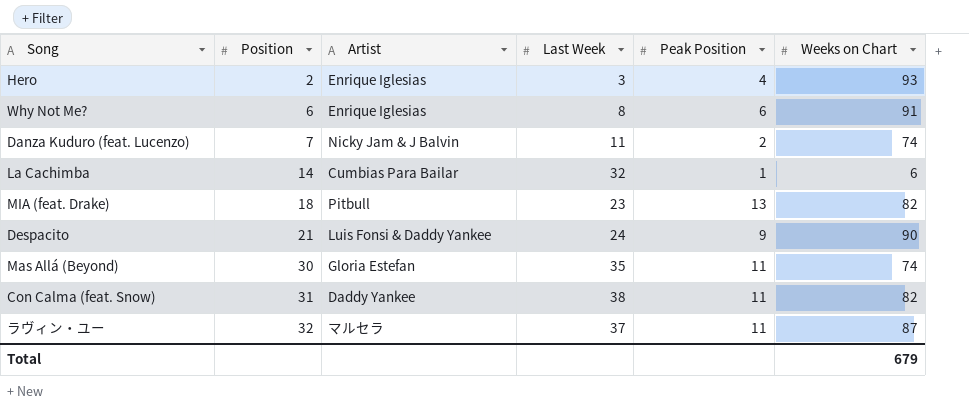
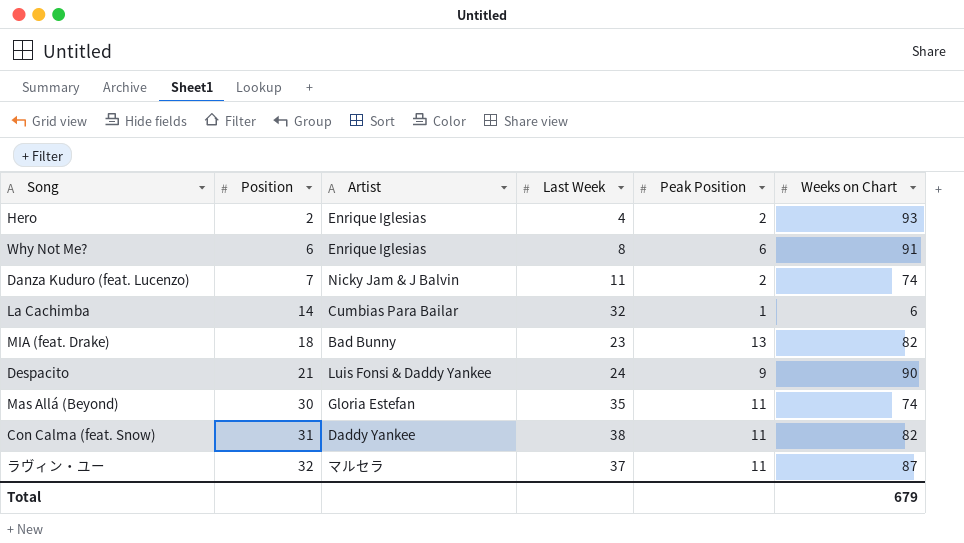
Hero | Last Week: 3 -> 4
Hero | Peak Position: 4 -> 2
MIA (feat. Drake) | Artist: Pitbull -> Bad Bunny

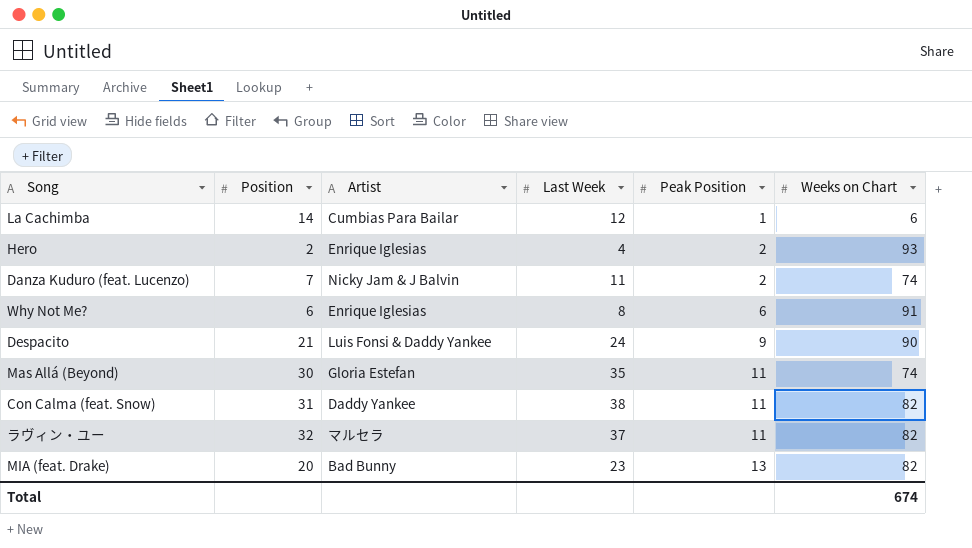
row order: Position ascending -> Peak Position ascending
La Cachimba | Last Week: 32 -> 12
ラヴィン・ユー | Weeks on Chart: 87 -> 82
MIA (feat. Drake) | Position: 18 -> 20
Total | Weeks on Chart: 679 -> 674

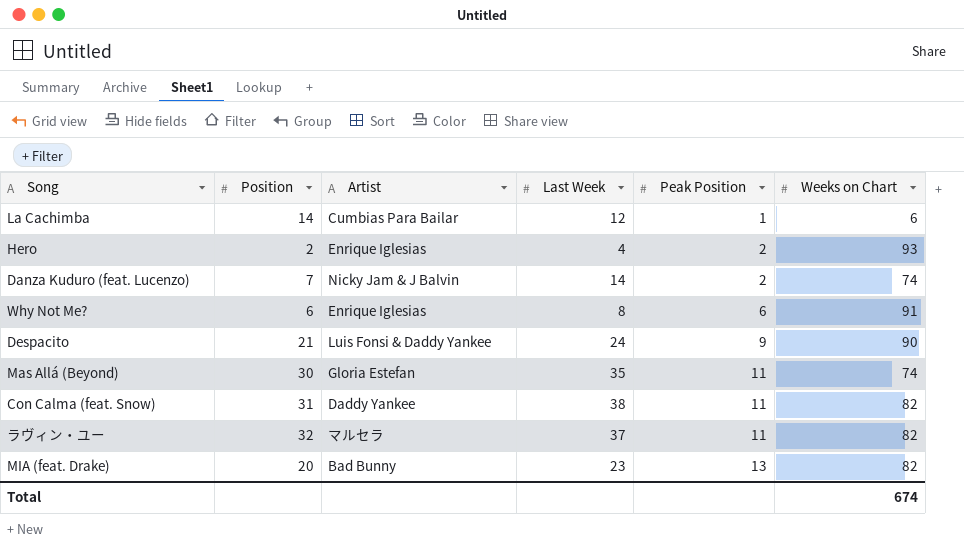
Danza Kuduro (feat. Lucenzo) | Last Week: 11 -> 14

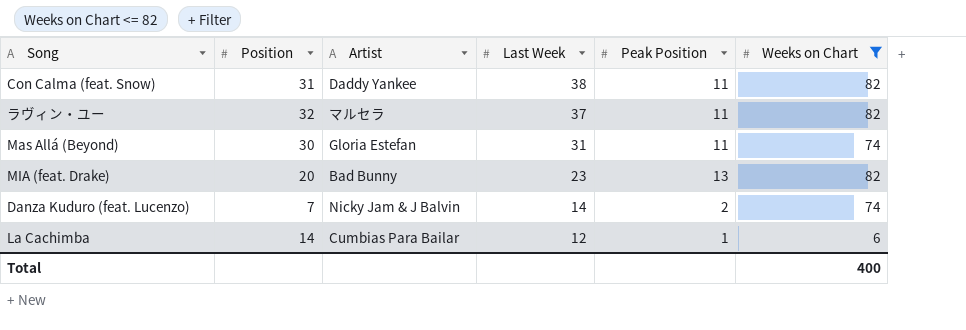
filter: none -> Weeks on Chart <= 82
row order: Peak Position ascending -> Last Week descending
Mas Allá (Beyond) | Last Week: 35 -> 31
Total | Weeks on Chart: 674 -> 400

